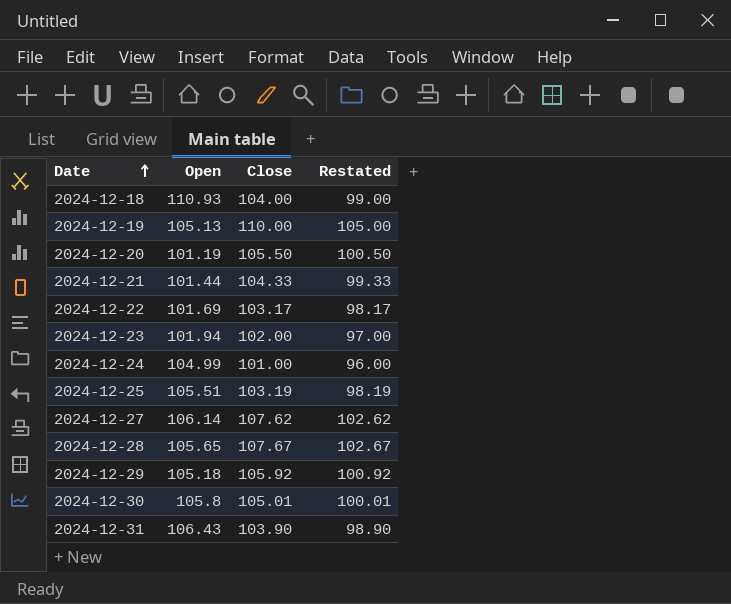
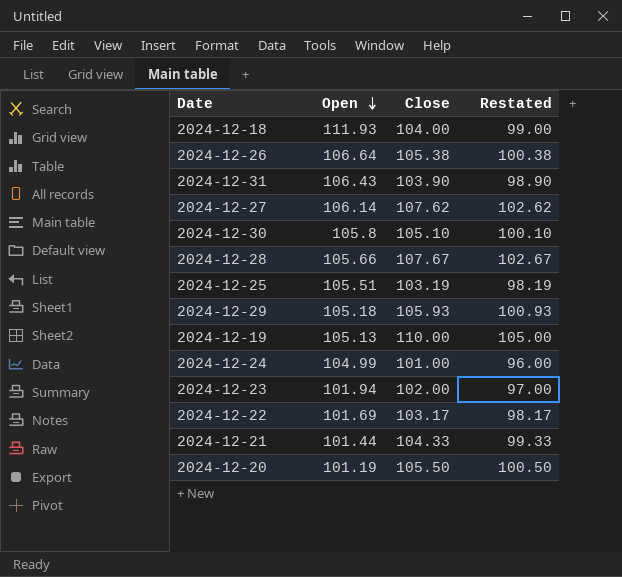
row order: Date ascending -> Open descending
2024-12-18 | Open: 110.93 -> 111.93
row 2024-12-26: none -> 106.64 | 105.38 | 100.38
2024-12-30 | Close: 105.01 -> 105.10
2024-12-30 | Restated: 100.01 -> 100.10
2024-12-28 | Open: 105.65 -> 105.66
2024-12-29 | Close: 105.92 -> 105.93
2024-12-29 | Restated: 100.92 -> 100.93

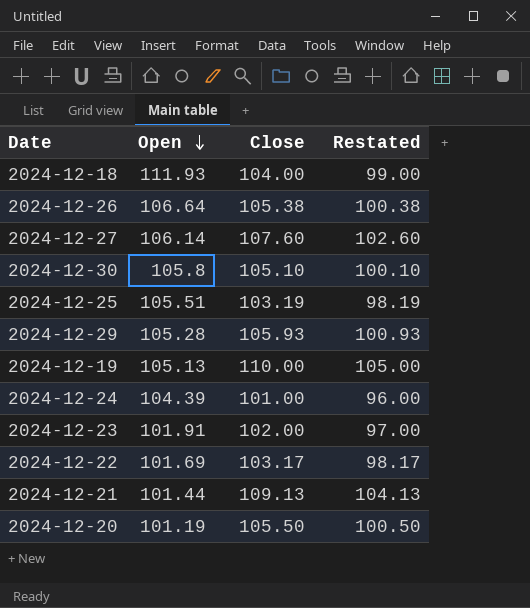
row 2024-12-31: 106.43 | 103.90 | 98.90 -> none
row 2024-12-28: 105.66 | 107.67 | 102.67 -> none
2024-12-27 | Close: 107.62 -> 107.60
2024-12-27 | Restated: 102.62 -> 102.60
2024-12-29 | Open: 105.18 -> 105.28
2024-12-24 | Open: 104.99 -> 104.39
2024-12-23 | Open: 101.94 -> 101.91
2024-12-21 | Close: 104.33 -> 109.13
2024-12-21 | Restated: 99.33 -> 104.13

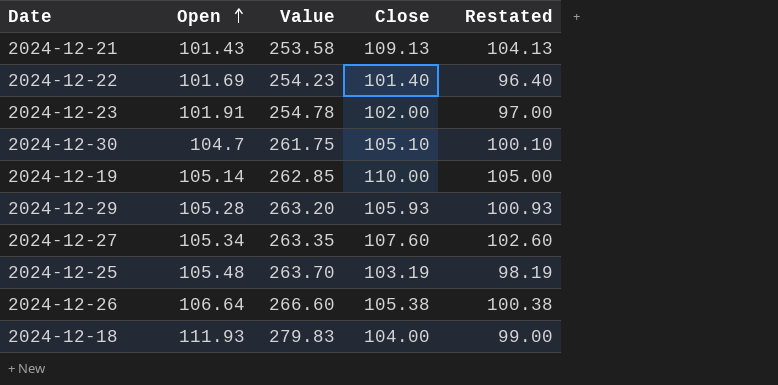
row order: Open descending -> Open ascending
column Value | formula: none -> [Open] * 2.5
row 2024-12-24: 104.39 | 101.00 | 96.00 -> none
row 2024-12-20: 101.19 | 105.50 | 100.50 -> none
2024-12-21 | Open: 101.44 -> 101.43
2024-12-22 | Close: 103.17 -> 101.40
2024-12-22 | Restated: 98.17 -> 96.40
2024-12-30 | Open: 105.8 -> 104.7
2024-12-19 | Open: 105.13 -> 105.14
2024-12-27 | Open: 106.14 -> 105.34
2024-12-25 | Open: 105.51 -> 105.48

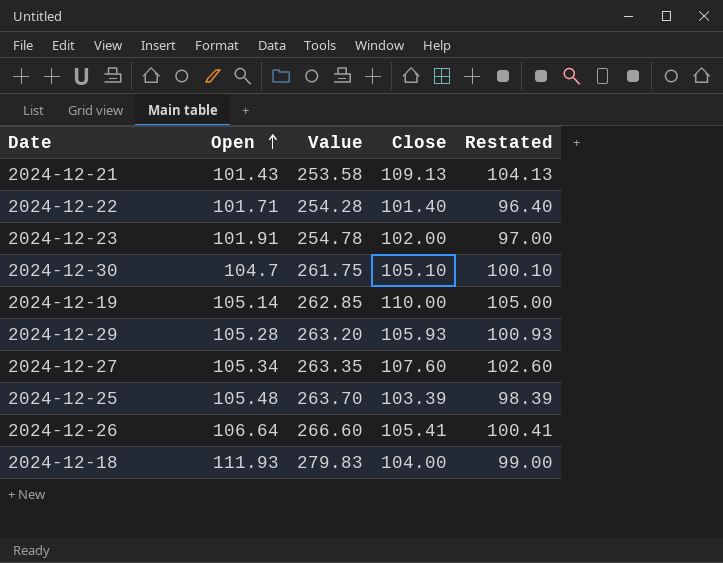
2024-12-22 | Open: 101.69 -> 101.71
2024-12-22 | Value: 254.23 -> 254.28
2024-12-25 | Close: 103.19 -> 103.39
2024-12-25 | Restated: 98.19 -> 98.39
2024-12-26 | Close: 105.38 -> 105.41
2024-12-26 | Restated: 100.38 -> 100.41

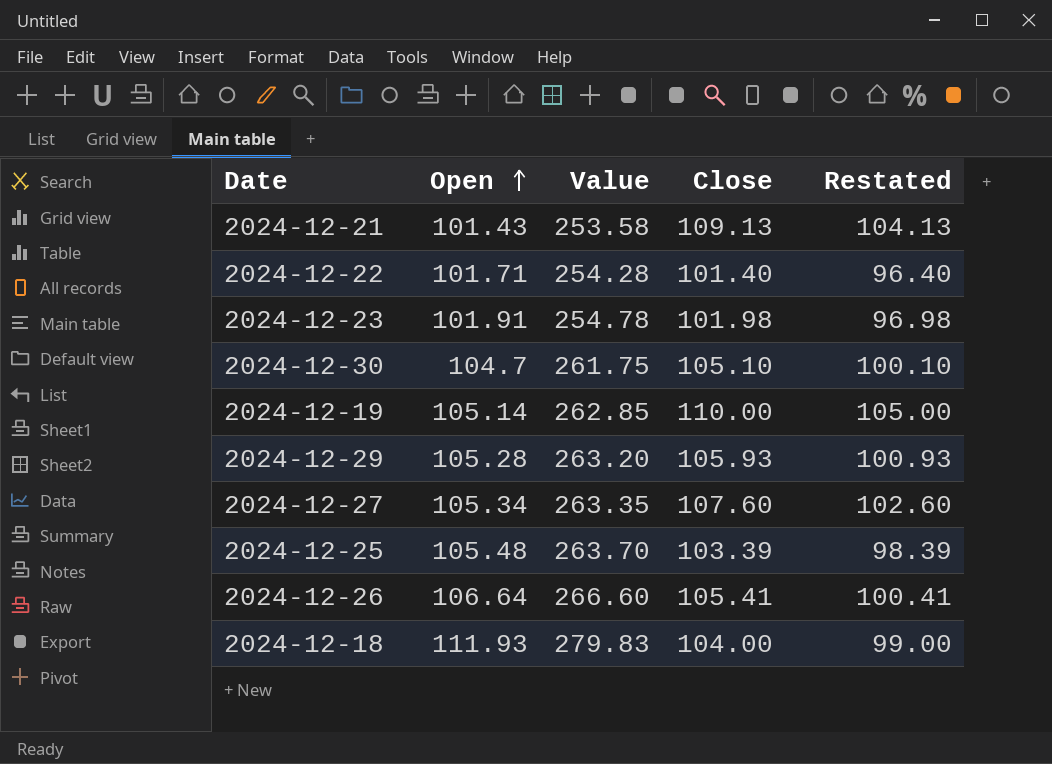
2024-12-23 | Close: 102.00 -> 101.98
2024-12-23 | Restated: 97.00 -> 96.98

